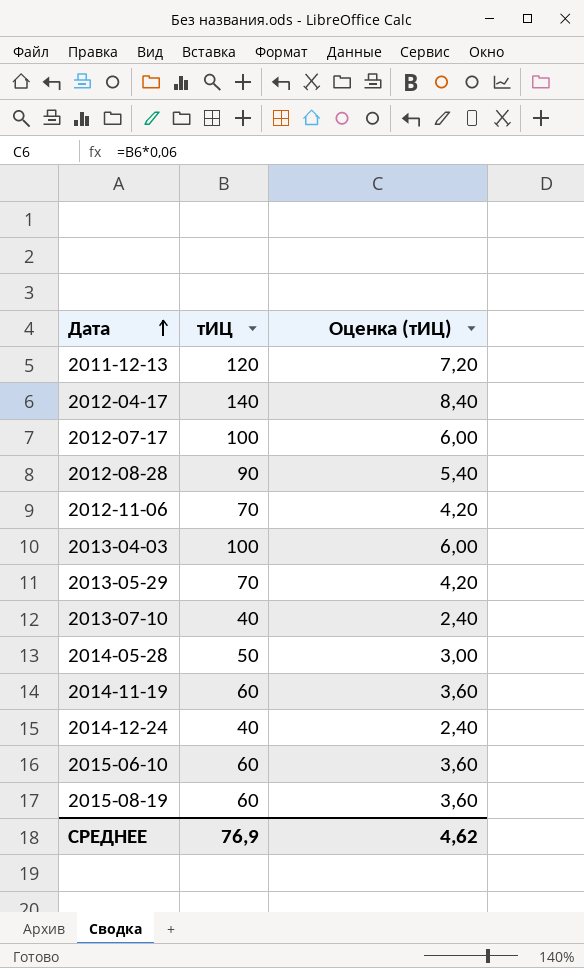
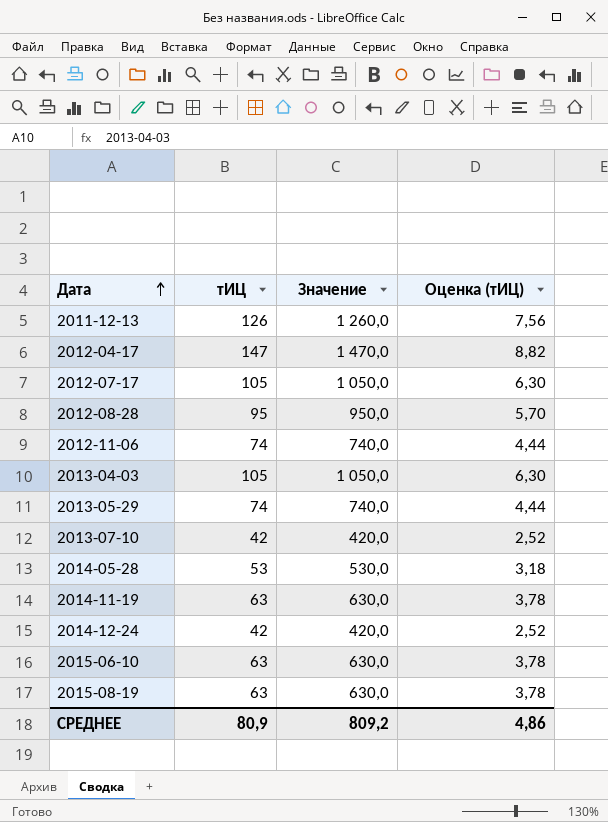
column Значение | formula: none -> [тИЦ] * 10
2011-12-13 | тИЦ: 120 -> 126
2011-12-13 | Оценка (тИЦ): 7,20 -> 7,56
2012-04-17 | тИЦ: 140 -> 147
2012-04-17 | Оценка (тИЦ): 8,40 -> 8,82
2012-07-17 | тИЦ: 100 -> 105
2012-07-17 | Оценка (тИЦ): 6,00 -> 6,30
2012-08-28 | тИЦ: 90 -> 95
2012-08-28 | Оценка (тИЦ): 5,40 -> 5,70
2012-11-06 | тИЦ: 70 -> 74
2012-11-06 | Оценка (тИЦ): 4,20 -> 4,44
2013-04-03 | тИЦ: 100 -> 105
2013-04-03 | Оценка (тИЦ): 6,00 -> 6,30
2013-05-29 | тИЦ: 70 -> 74
2013-05-29 | Оценка (тИЦ): 4,20 -> 4,44
2013-07-10 | тИЦ: 40 -> 42
2013-07-10 | Оценка (тИЦ): 2,40 -> 2,52
2014-05-28 | тИЦ: 50 -> 53
2014-05-28 | Оценка (тИЦ): 3,00 -> 3,18
2014-11-19 | тИЦ: 60 -> 63
2014-11-19 | Оценка (тИЦ): 3,60 -> 3,78
2014-12-24 | тИЦ: 40 -> 42
2014-12-24 | Оценка (тИЦ): 2,40 -> 2,52
2015-06-10 | тИЦ: 60 -> 63
2015-06-10 | Оценка (тИЦ): 3,60 -> 3,78
2015-08-19 | тИЦ: 60 -> 63
2015-08-19 | Оценка (тИЦ): 3,60 -> 3,78
СРЕДНЕЕ | тИЦ: 76,9 -> 80,9
СРЕДНЕЕ | Оценка (тИЦ): 4,62 -> 4,86

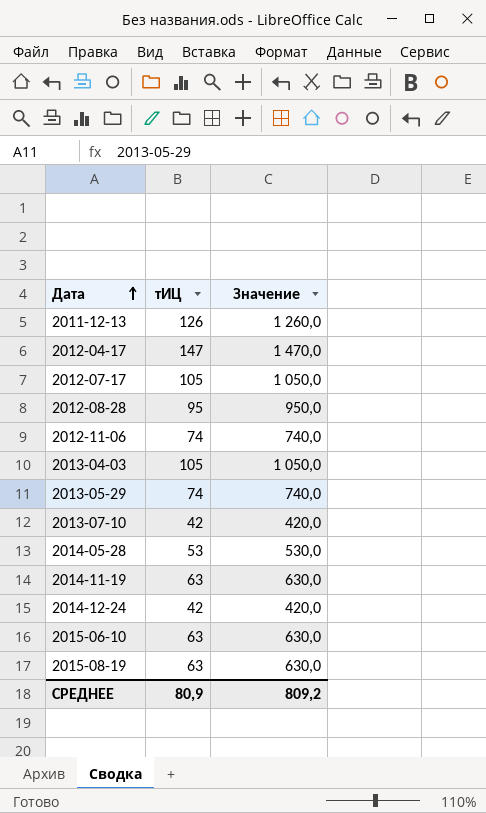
column Оценка (тИЦ) | formula: [тИЦ] * 0,06 -> none

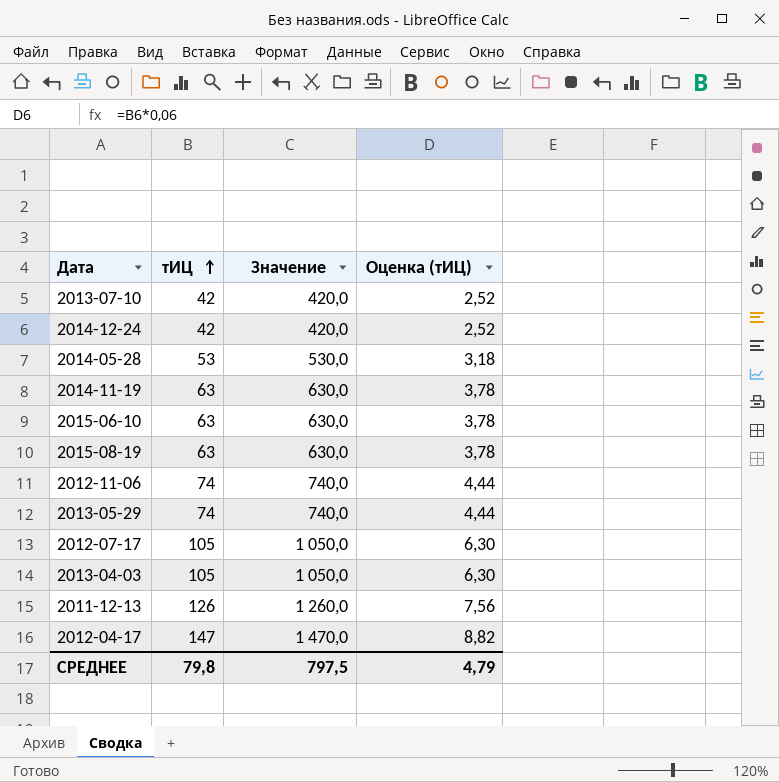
row order: Дата ascending -> тИЦ ascending
column Оценка (тИЦ) | formula: none -> [тИЦ] * 0,06
row 2012-08-28: 95 | 950,0 -> none
СРЕДНЕЕ | тИЦ: 80,9 -> 79,8
СРЕДНЕЕ | Значение: 809,2 -> 797,5

